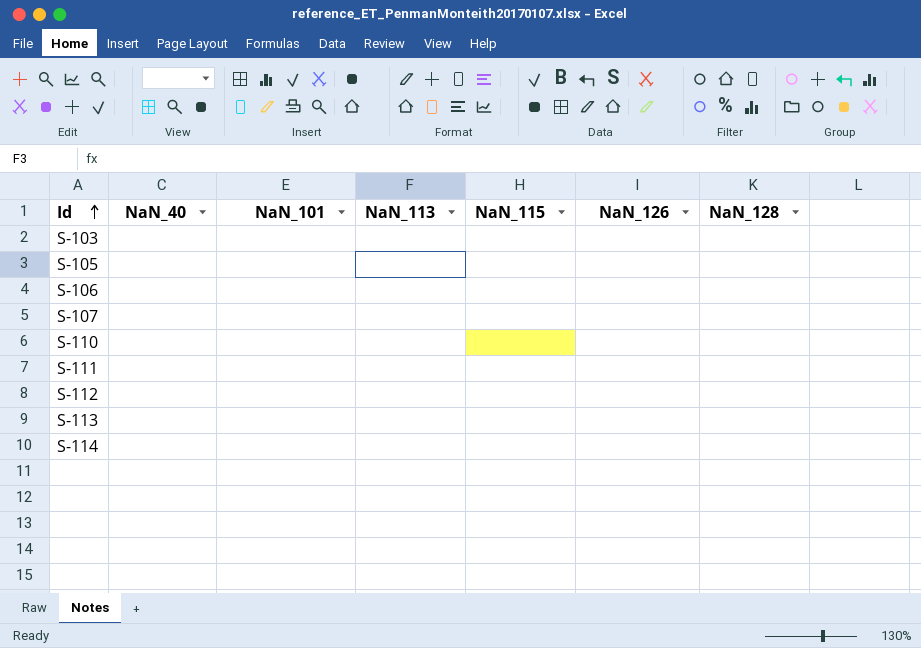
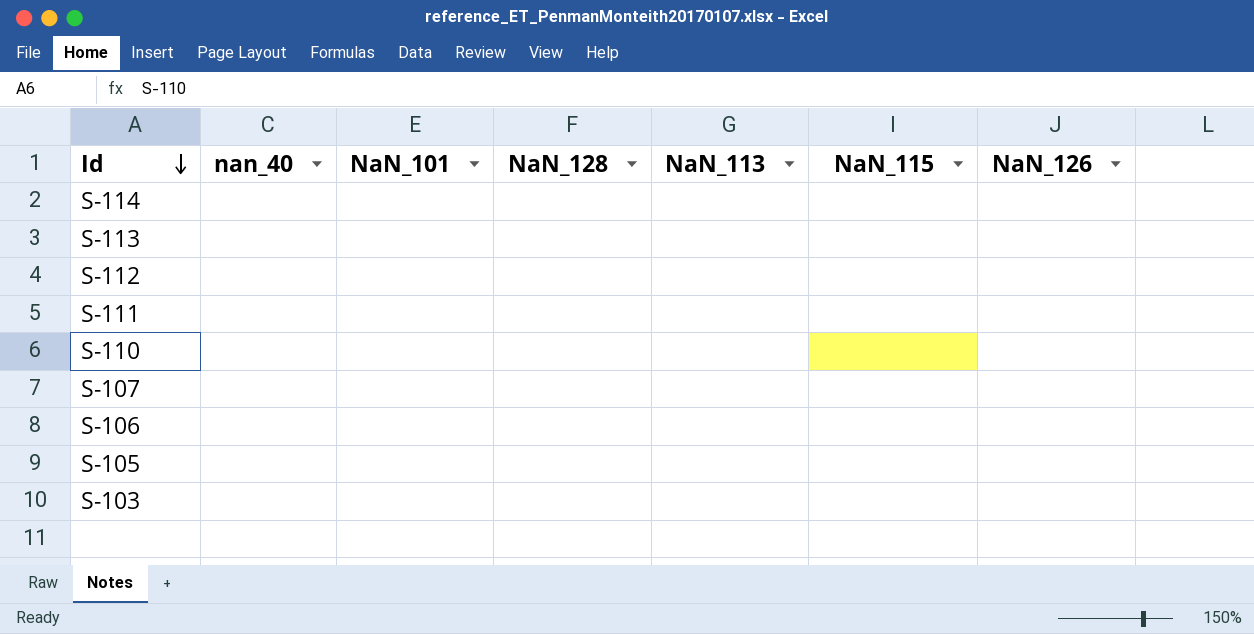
row order: Id ascending -> Id descending
column name: NaN_40 -> nan_40
column NaN_128 | position: 7 -> 4

